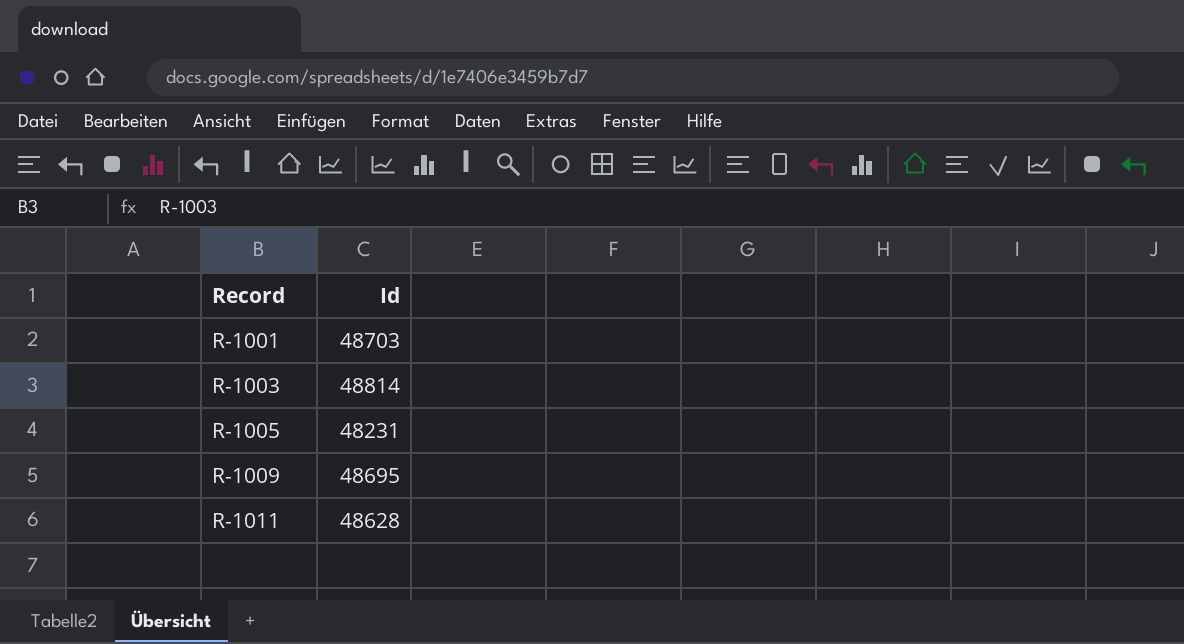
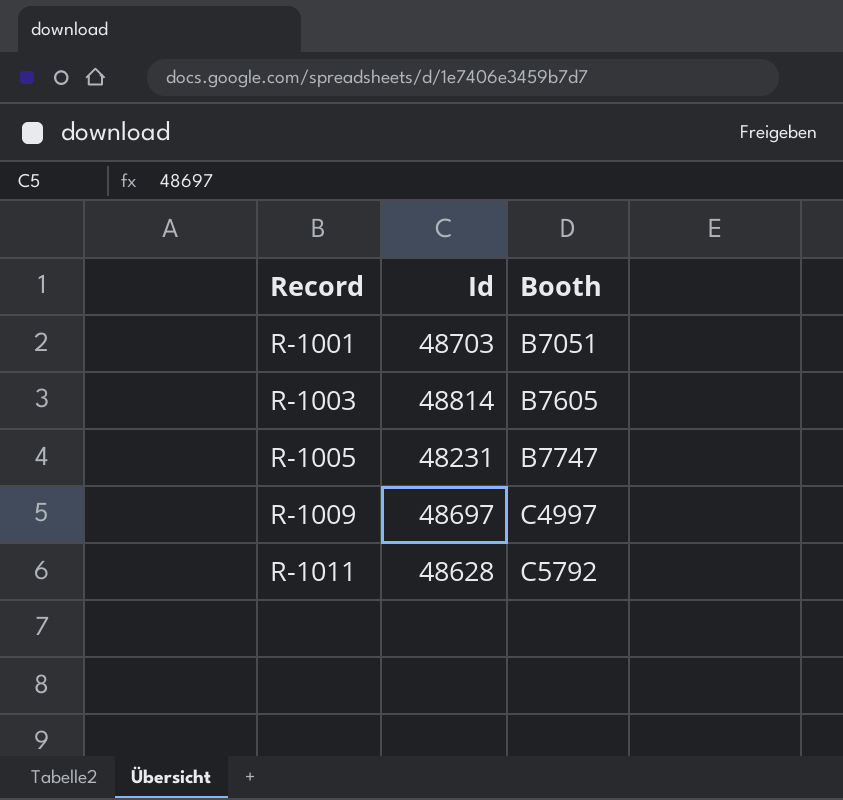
column Booth | position: none -> 3
R-1009 | Id: 48695 -> 48697

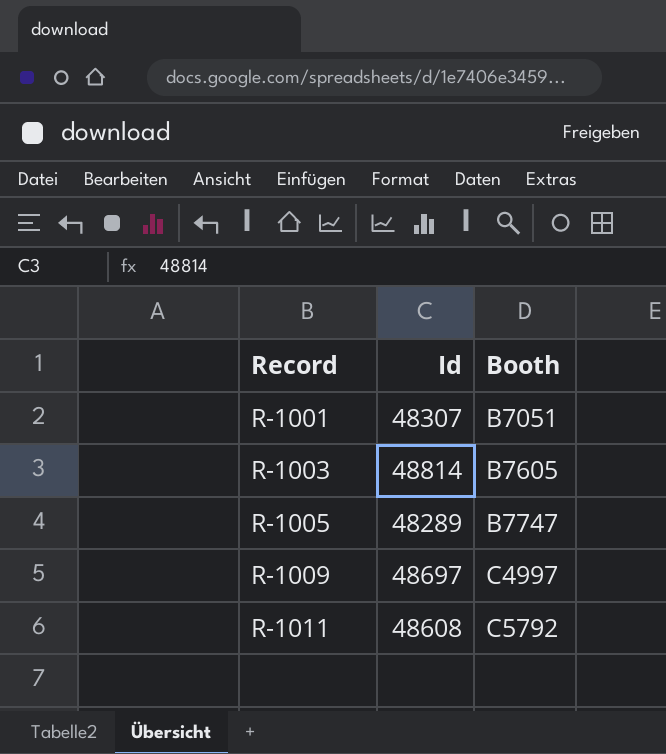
R-1001 | Id: 48703 -> 48307
R-1005 | Id: 48231 -> 48289
R-1011 | Id: 48628 -> 48608

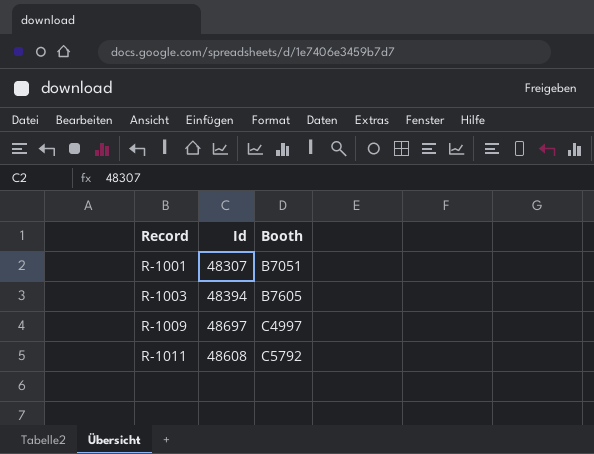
row R-1005: 48289 | B7747 -> none
R-1003 | Id: 48814 -> 48394

